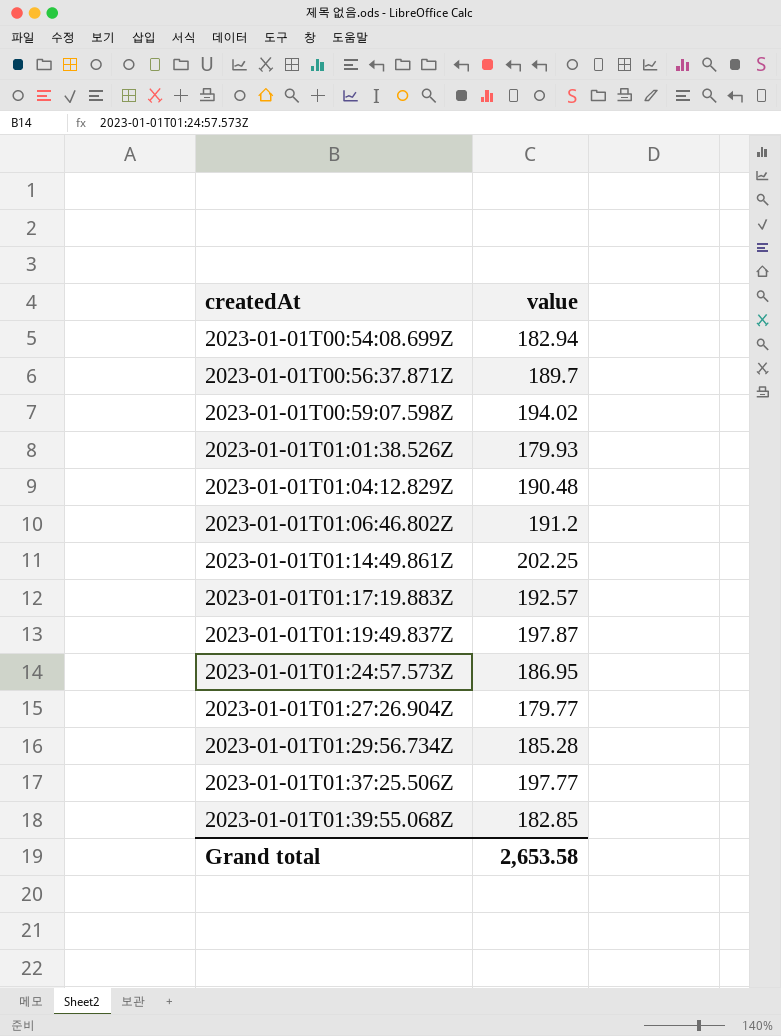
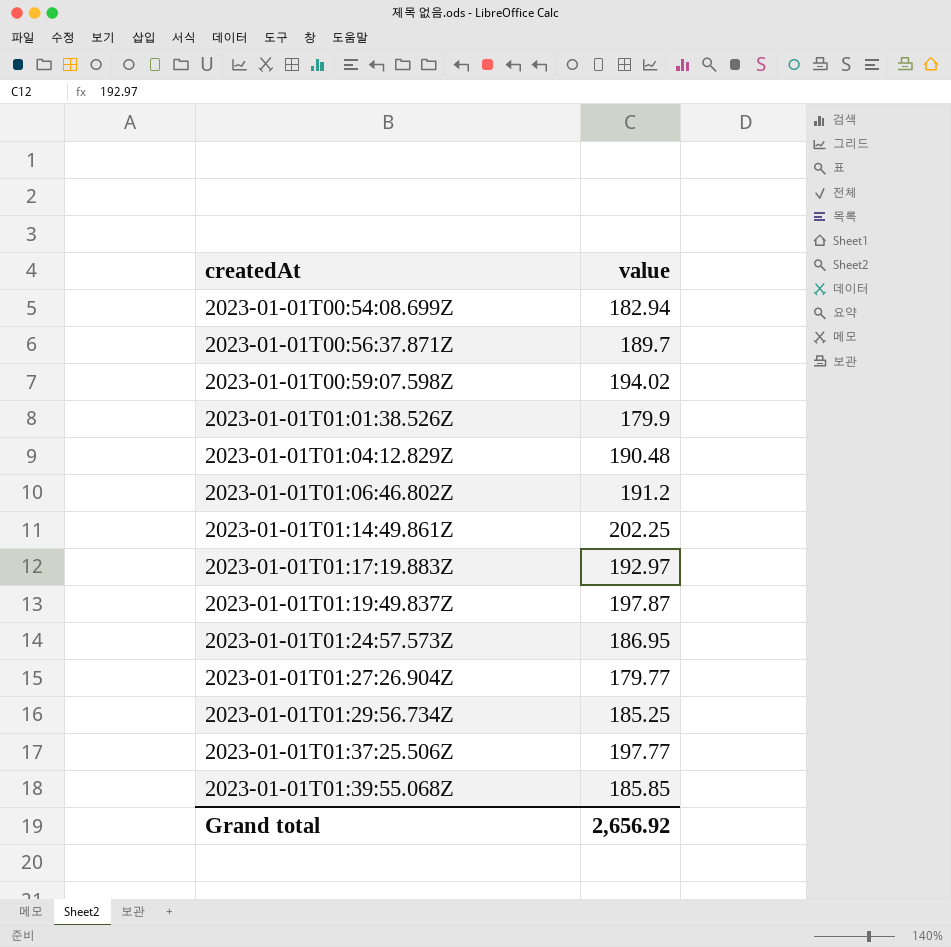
2023-01-01T01:01:38.526Z | value: 179.93 -> 179.9
2023-01-01T01:17:19.883Z | value: 192.57 -> 192.97
2023-01-01T01:29:56.734Z | value: 185.28 -> 185.25
2023-01-01T01:39:55.068Z | value: 182.85 -> 185.85
Grand total | value: 2,653.58 -> 2,656.92

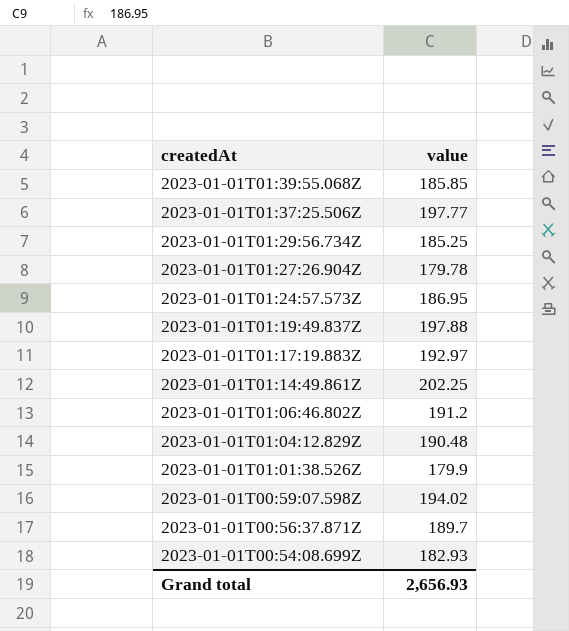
row order: createdAt ascending -> createdAt descending
2023-01-01T01:27:26.904Z | value: 179.77 -> 179.78
2023-01-01T01:19:49.837Z | value: 197.87 -> 197.88
2023-01-01T00:54:08.699Z | value: 182.94 -> 182.93
Grand total | value: 2,656.92 -> 2,656.93

